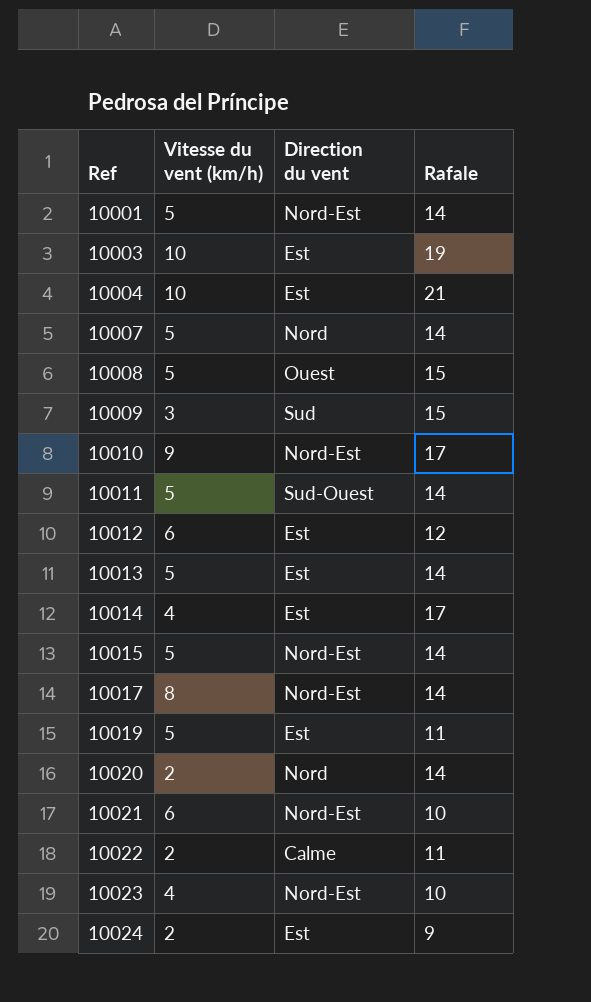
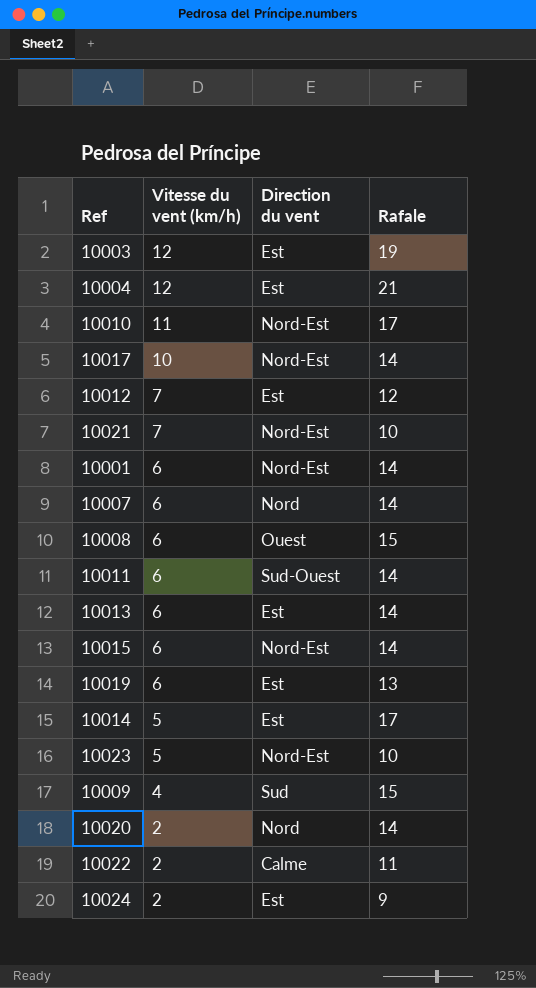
row order: Ref ascending -> Vitesse du vent (km/h) descending
10003 | Vitesse du vent (km/h): 10 -> 12
10004 | Vitesse du vent (km/h): 10 -> 12
10010 | Vitesse du vent (km/h): 9 -> 11
10017 | Vitesse du vent (km/h): 8 -> 10
10012 | Vitesse du vent (km/h): 6 -> 7
10021 | Vitesse du vent (km/h): 6 -> 7
10001 | Vitesse du vent (km/h): 5 -> 6
10007 | Vitesse du vent (km/h): 5 -> 6
10008 | Vitesse du vent (km/h): 5 -> 6
10011 | Vitesse du vent (km/h): 5 -> 6
10013 | Vitesse du vent (km/h): 5 -> 6
10015 | Vitesse du vent (km/h): 5 -> 6
10019 | Vitesse du vent (km/h): 5 -> 6
10019 | Rafale: 11 -> 13
10014 | Vitesse du vent (km/h): 4 -> 5
10023 | Vitesse du vent (km/h): 4 -> 5
10009 | Vitesse du vent (km/h): 3 -> 4

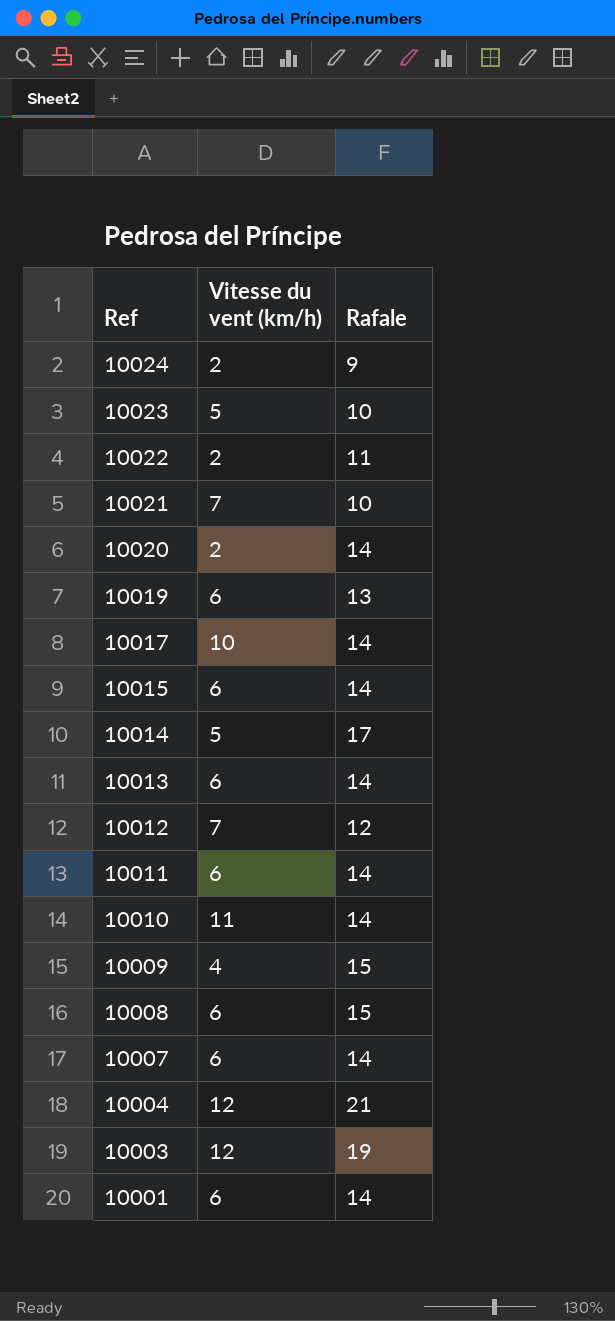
row order: Vitesse du vent (km/h) descending -> Ref descending
column Direction du vent | position: 3 -> none
10010 | Rafale: 17 -> 14

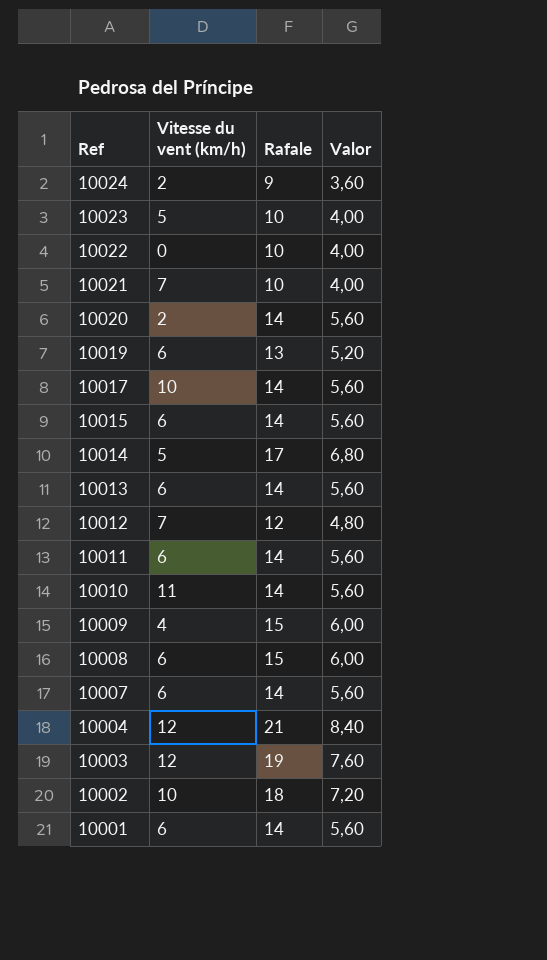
column Valor | formula: none -> [Rafale] * 0,4
10022 | Vitesse du vent (km/h): 2 -> 0
10022 | Rafale: 11 -> 10
row 10002: none -> 10 | 18 | 7,20

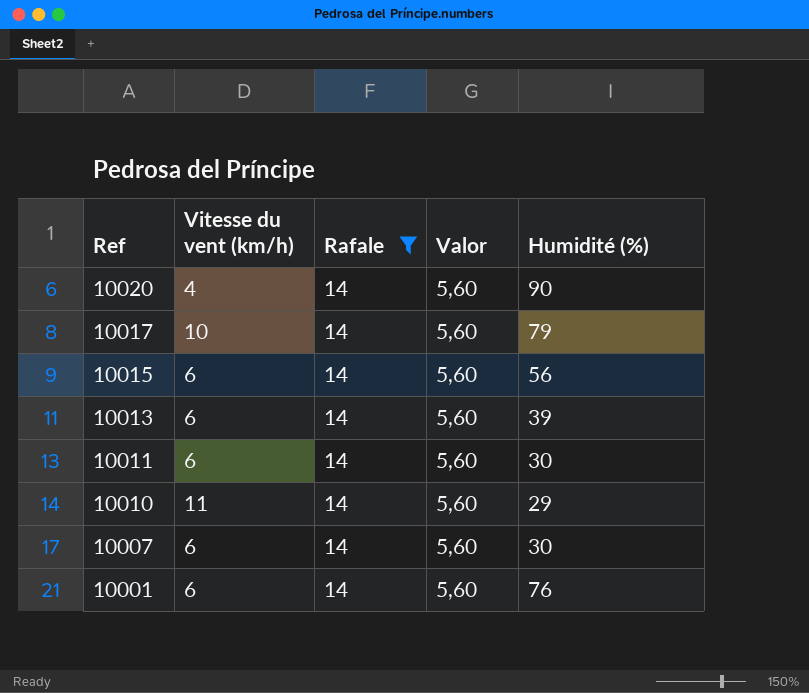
filter: none -> Rafale = 14
column Humidité (%) | position: none -> 5
10020 | Vitesse du vent (km/h): 2 -> 4

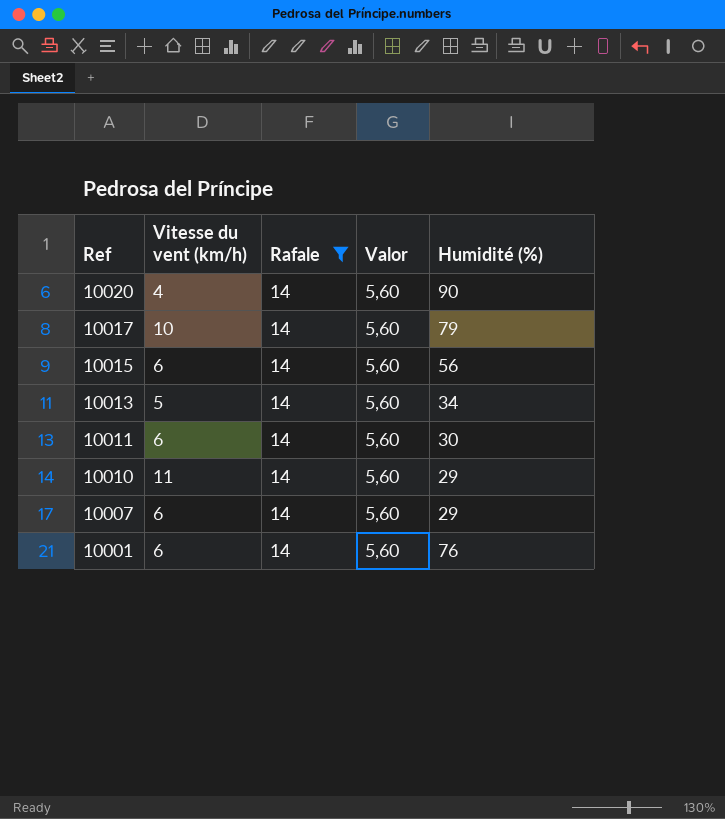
10013 | Vitesse du vent (km/h): 6 -> 5
10013 | Humidité (%): 39 -> 34
10007 | Humidité (%): 30 -> 29

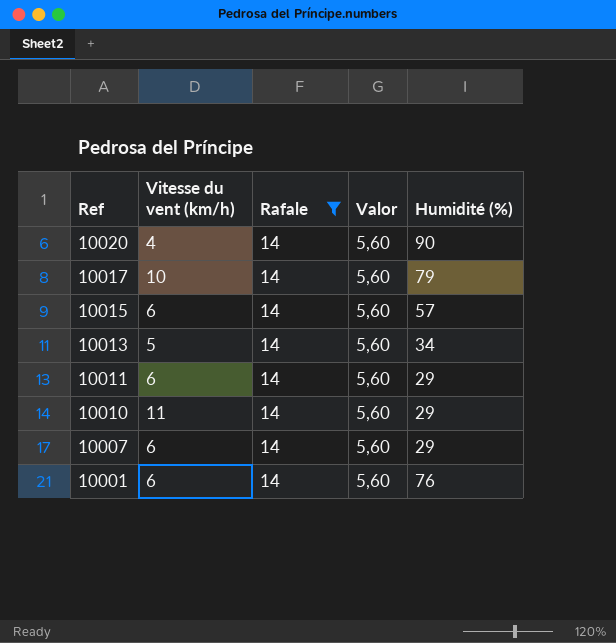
10015 | Humidité (%): 56 -> 57
10011 | Humidité (%): 30 -> 29

